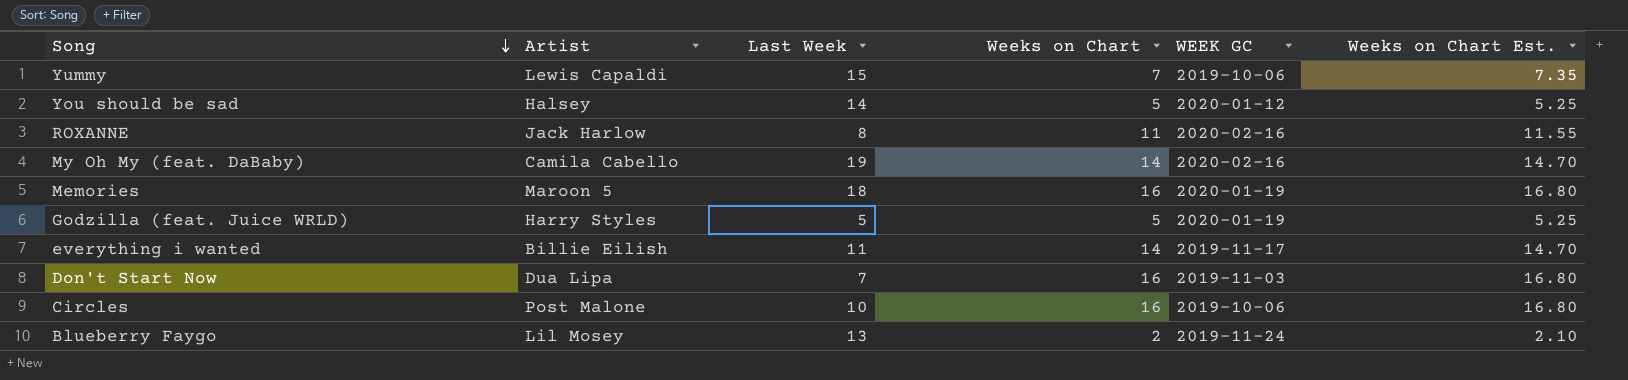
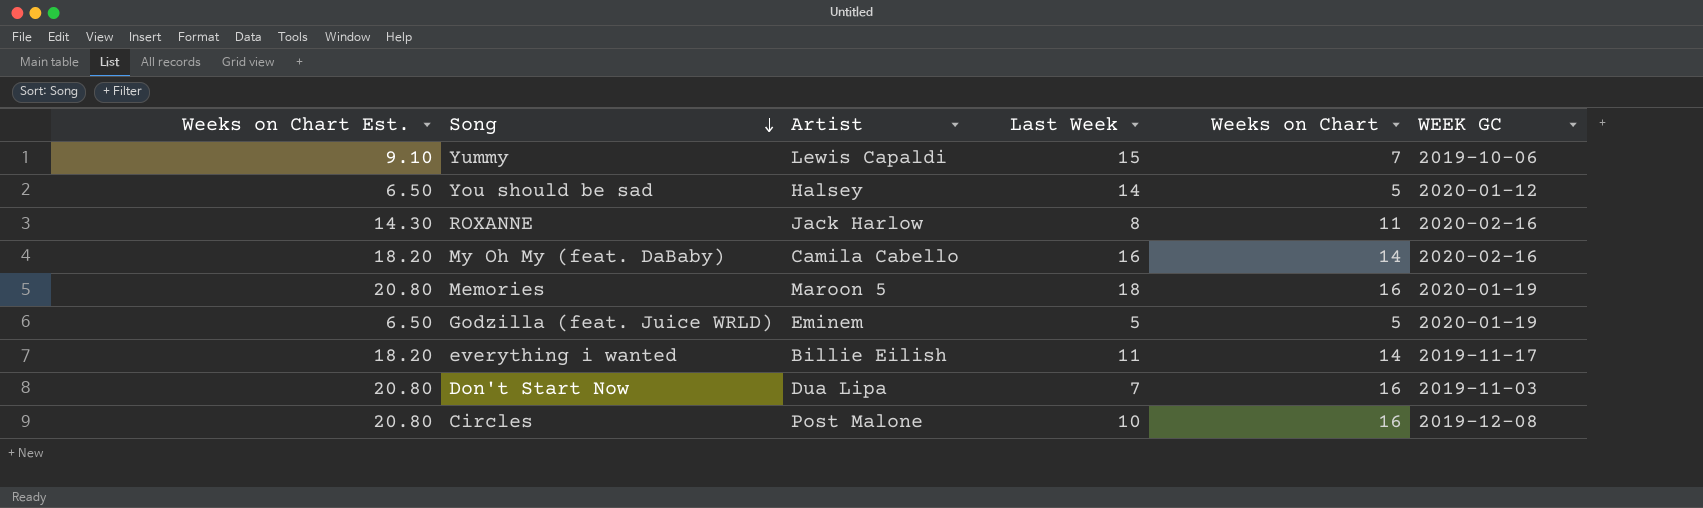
column Weeks on Chart Est. | formula: [Weeks on Chart] * 1.05 -> [Weeks on Chart] * 1.3
column Weeks on Chart Est. | position: 6 -> 1
row Blueberry Faygo: Lil Mosey | 13 | 2 | 2019-11-24 | 2.10 -> none
My Oh My (feat. DaBaby) | Last Week: 19 -> 16
Godzilla (feat. Juice WRLD) | Artist: Harry Styles -> Eminem
Circles | WEEK GC: 2019-10-06 -> 2019-12-08

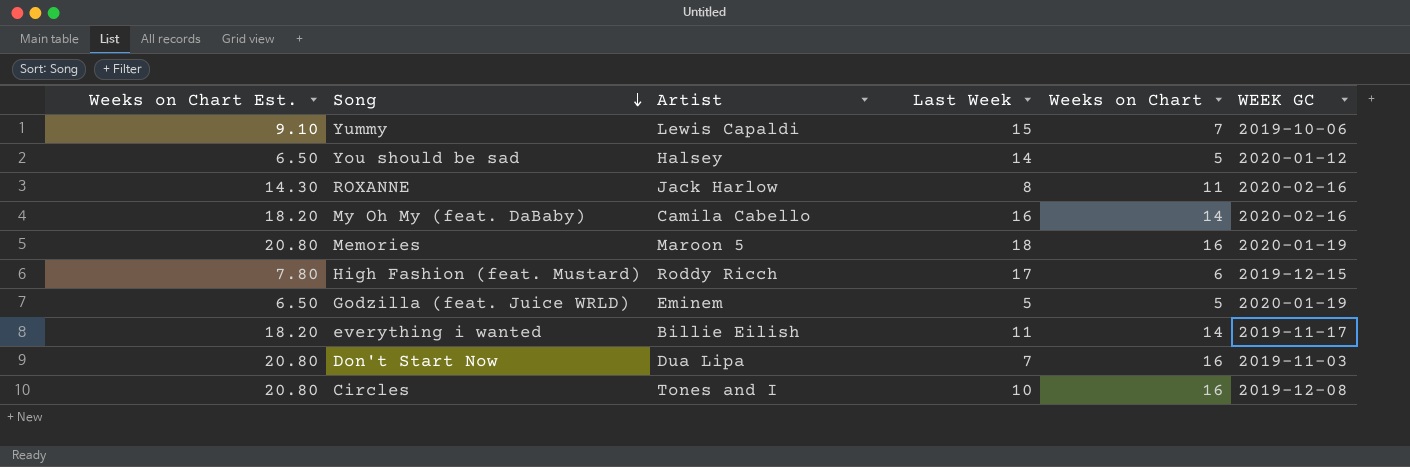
row High Fashion (feat. Mustard): none -> 7.80 | Roddy Ricch | 17 | 6 | 2019-12-15
Circles | Artist: Post Malone -> Tones and I

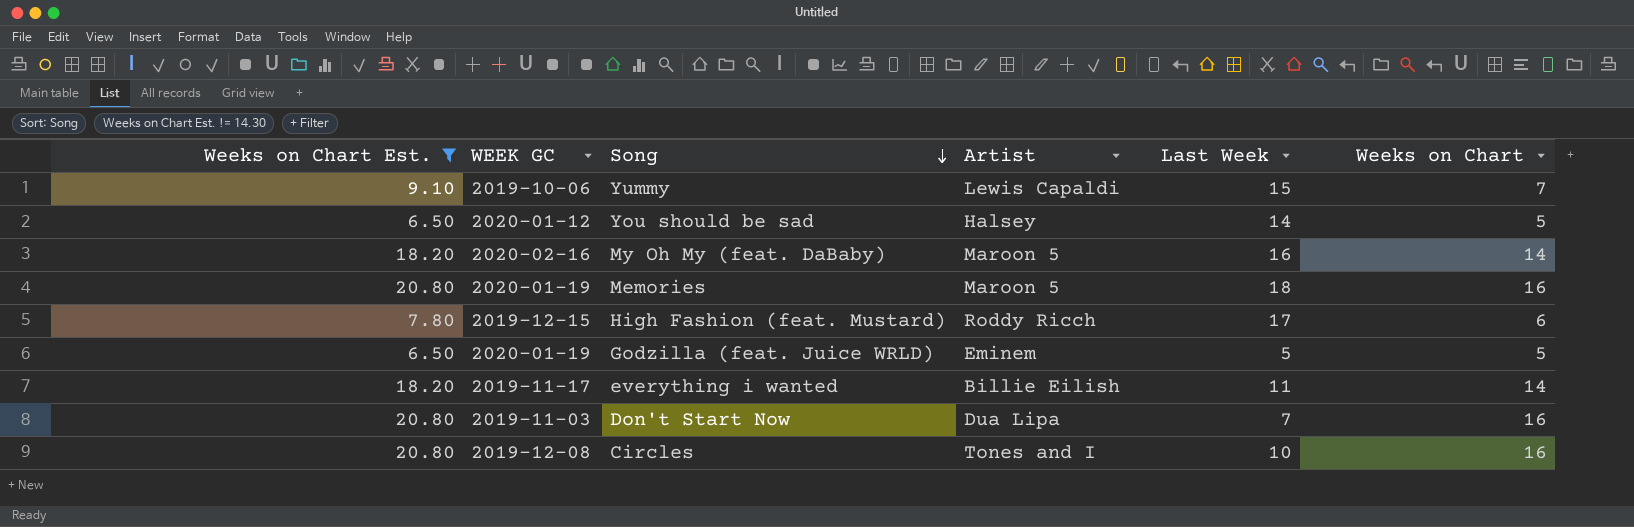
filter: none -> Weeks on Chart Est. != 14.30
column WEEK GC | position: 6 -> 2
My Oh My (feat. DaBaby) | Artist: Camila Cabello -> Maroon 5

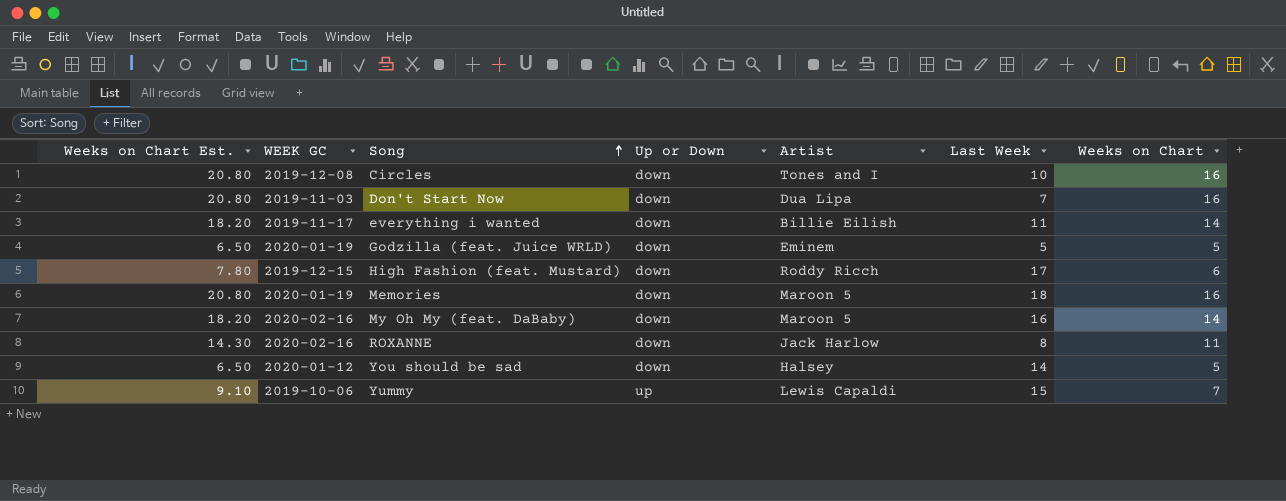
filter: Weeks on Chart Est. != 14.30 -> none
row order: Song descending -> Song ascending
column Up or Down | position: none -> 4

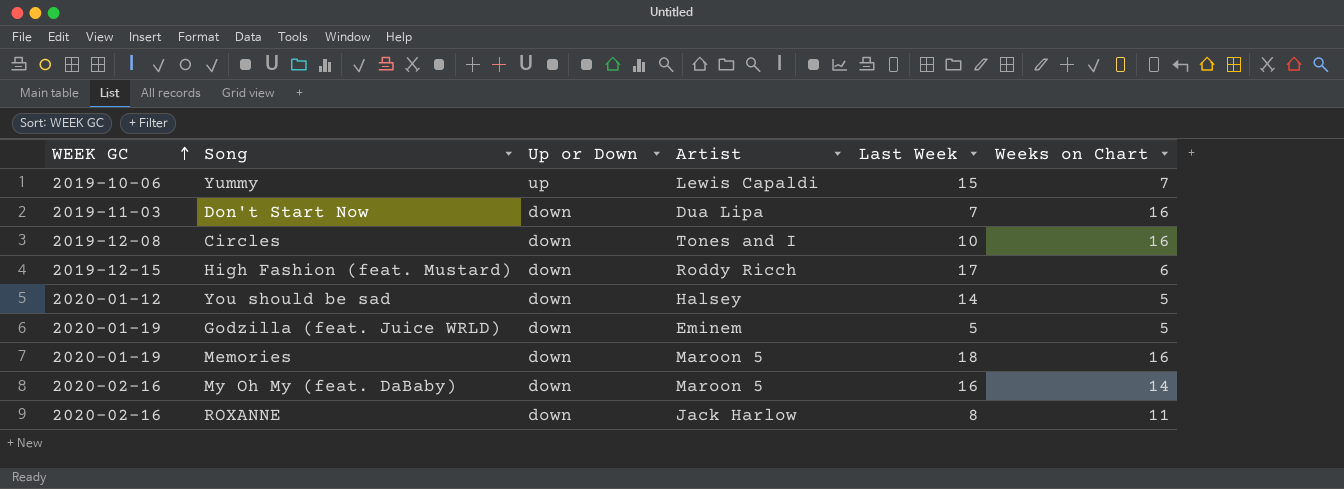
row order: Song ascending -> WEEK GC ascending
column Weeks on Chart Est. | formula: [Weeks on Chart] * 1.3 -> none
row everything i wanted: 18.20 | 2019-11-17 | down | Billie Eilish | 11 | 14 -> none

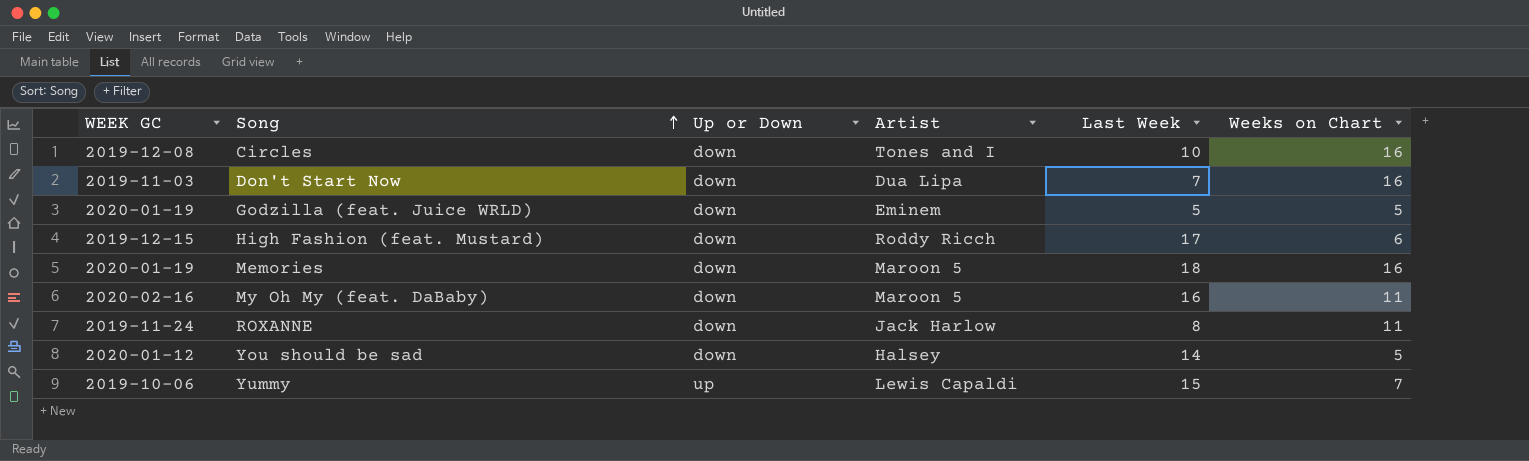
row order: WEEK GC ascending -> Song ascending
My Oh My (feat. DaBaby) | Weeks on Chart: 14 -> 11
ROXANNE | WEEK GC: 2020-02-16 -> 2019-11-24

